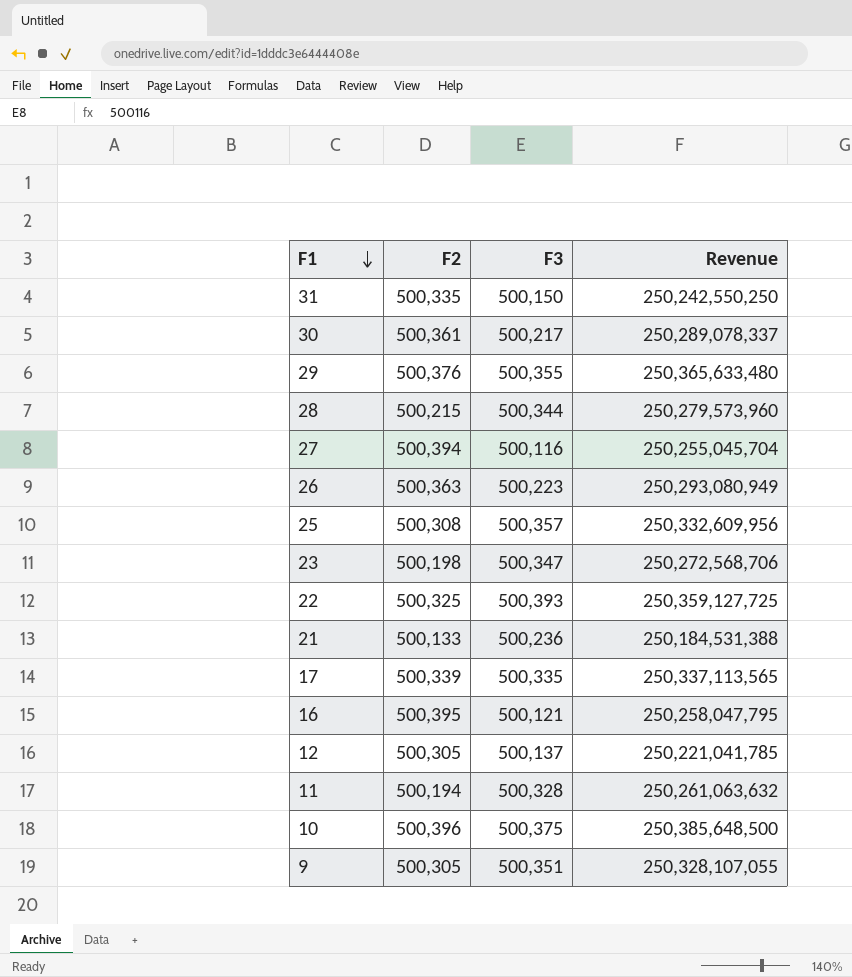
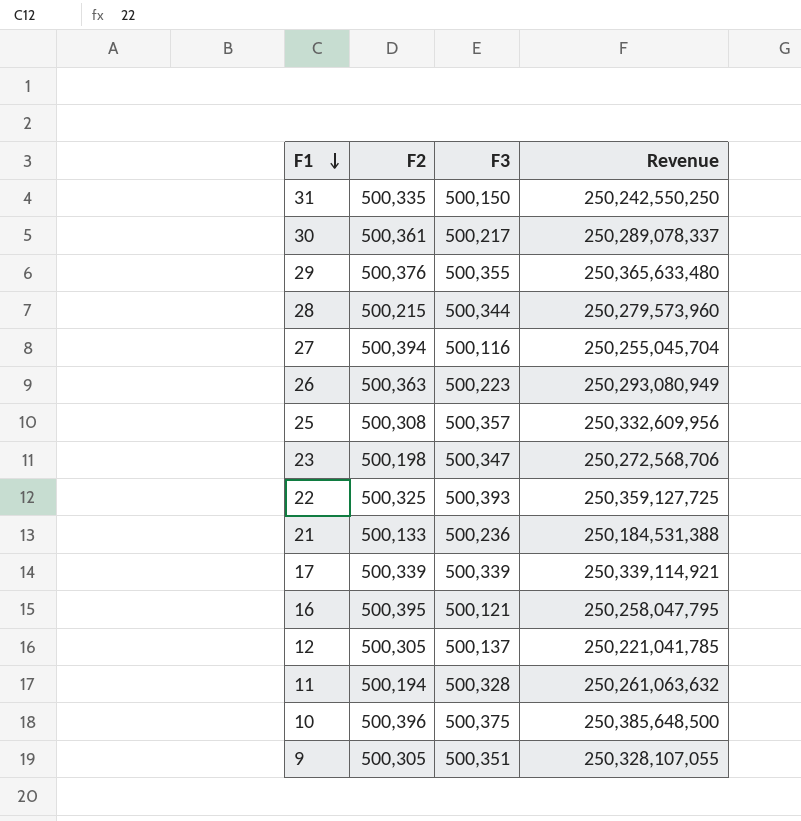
17 | F3: 500,335 -> 500,339
17 | Revenue: 250,337,113,565 -> 250,339,114,921

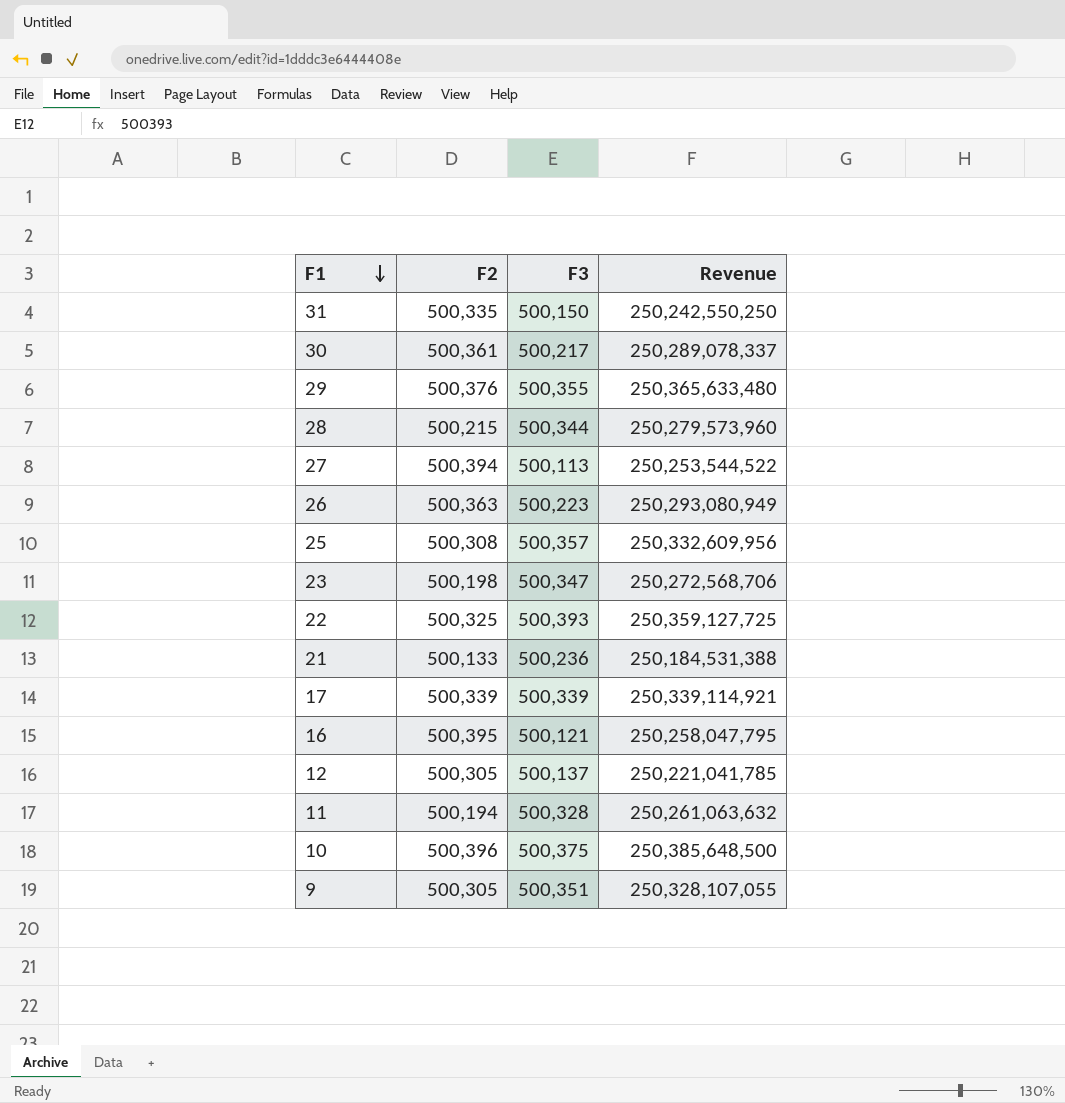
27 | F3: 500,116 -> 500,113
27 | Revenue: 250,255,045,704 -> 250,253,544,522

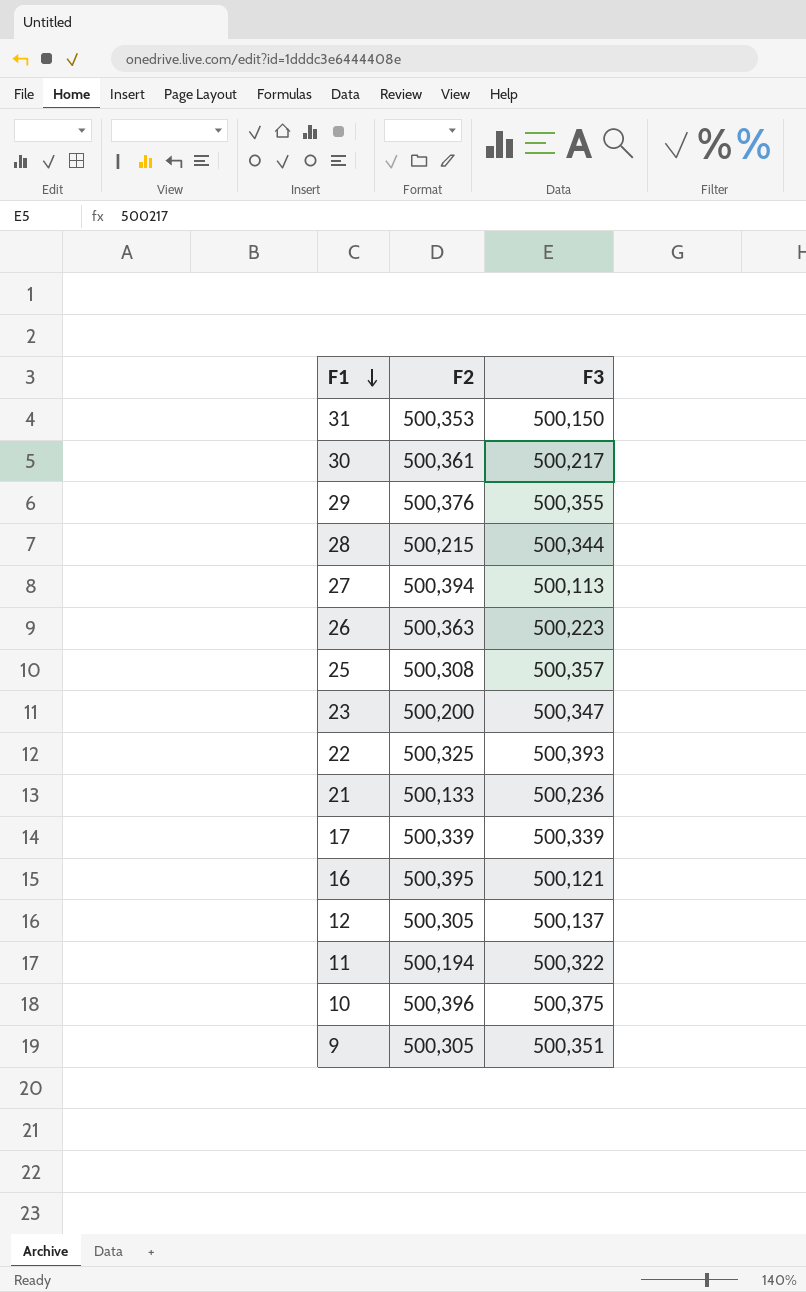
column Revenue | formula: [F2] * [F3] -> none
31 | F2: 500,335 -> 500,353
23 | F2: 500,198 -> 500,200
11 | F3: 500,328 -> 500,322

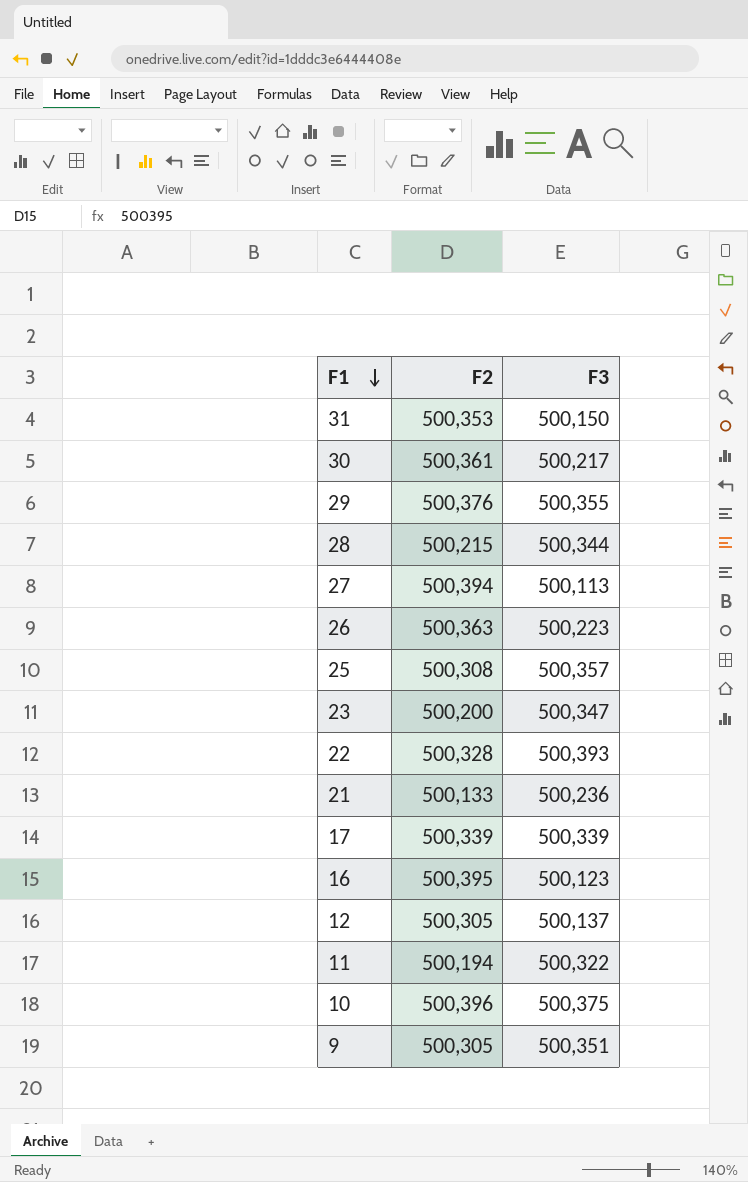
22 | F2: 500,325 -> 500,328
16 | F3: 500,121 -> 500,123

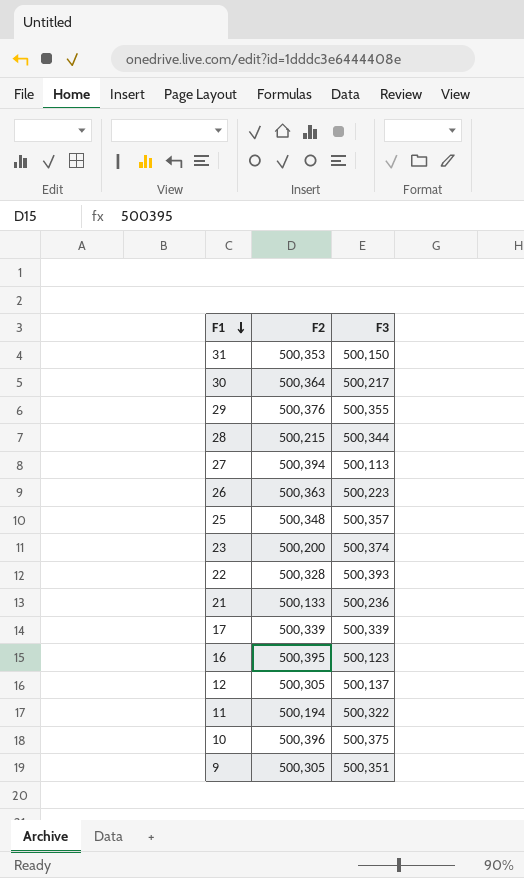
30 | F2: 500,361 -> 500,364
25 | F2: 500,308 -> 500,348
23 | F3: 500,347 -> 500,374

